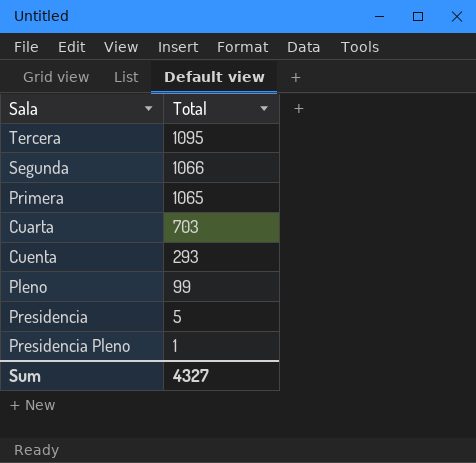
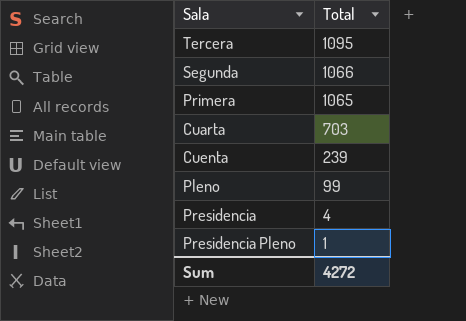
Cuenta | Total: 293 -> 239
Presidencia | Total: 5 -> 4
Sum | Total: 4327 -> 4272

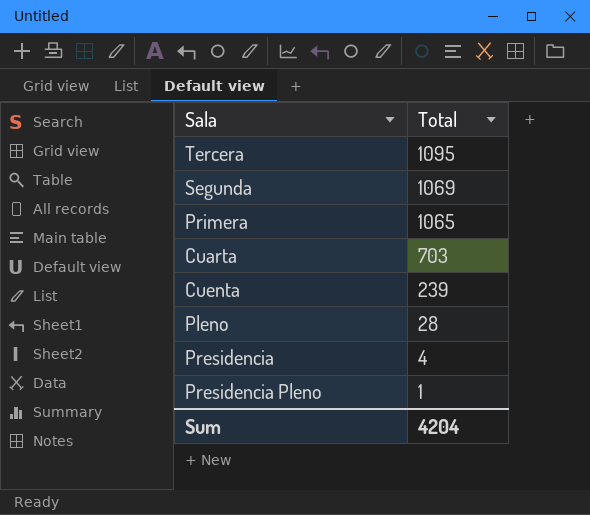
Segunda | Total: 1066 -> 1069
Pleno | Total: 99 -> 28
Sum | Total: 4272 -> 4204

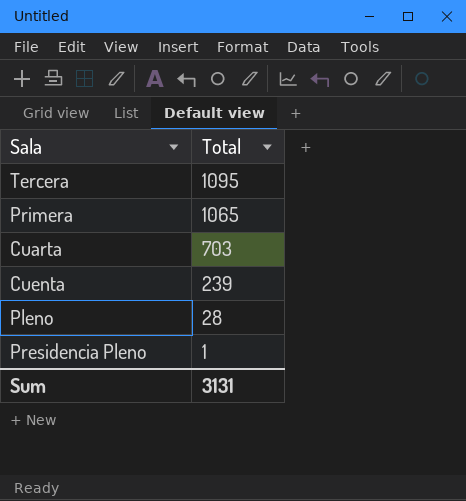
row Segunda: 1069 -> none
row Presidencia: 4 -> none
Sum | Total: 4204 -> 3131

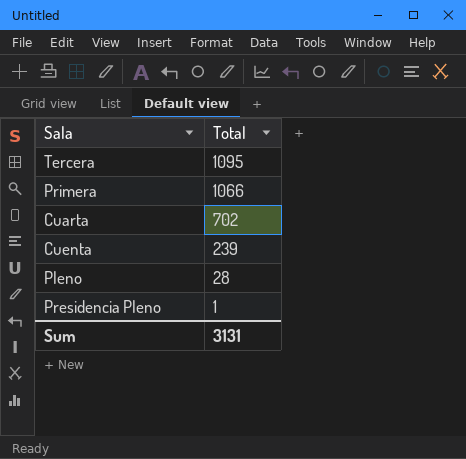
Primera | Total: 1065 -> 1066
Cuarta | Total: 703 -> 702

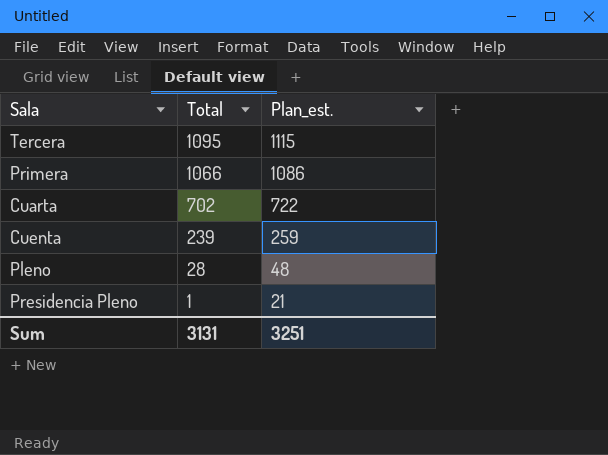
column Plan_est. | formula: none -> [Total] + 20

